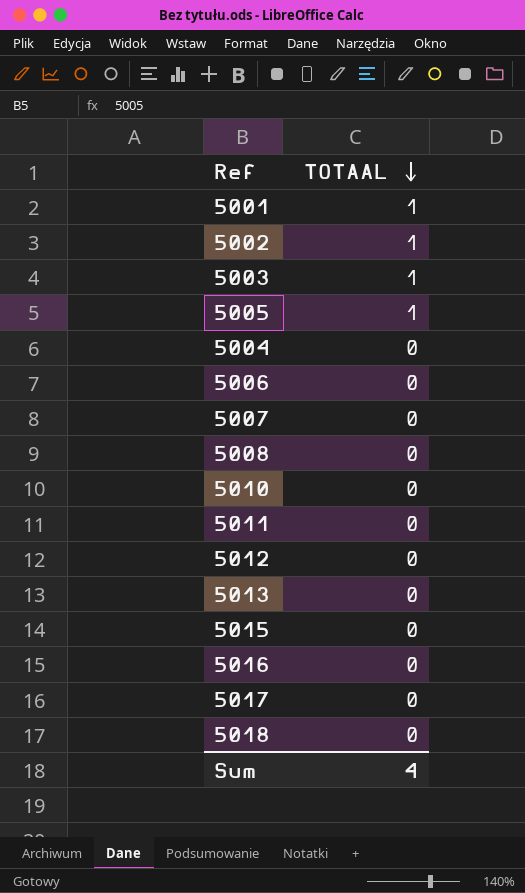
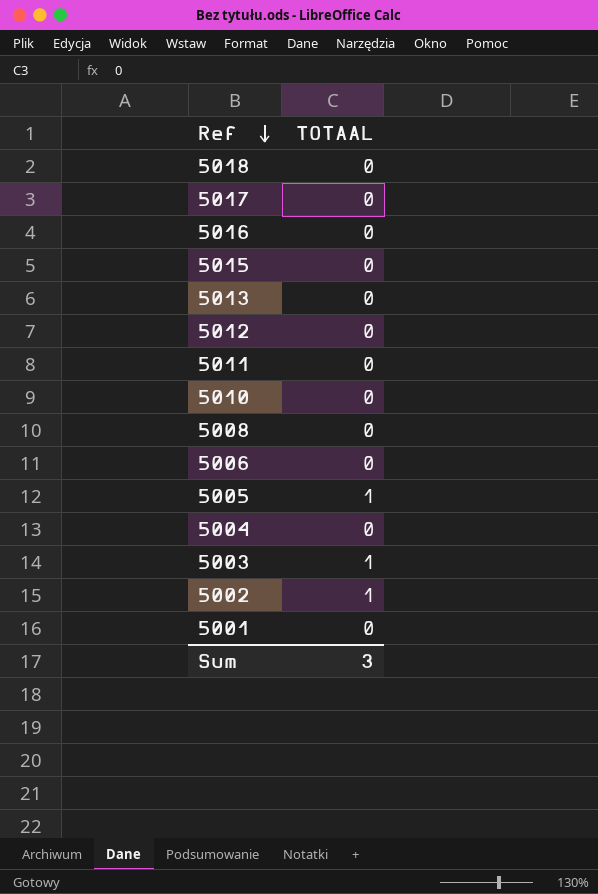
row order: TOTAAL descending -> Ref descending
row 5007: 0 -> none
5001 | TOTAAL: 1 -> 0
Sum | TOTAAL: 4 -> 3

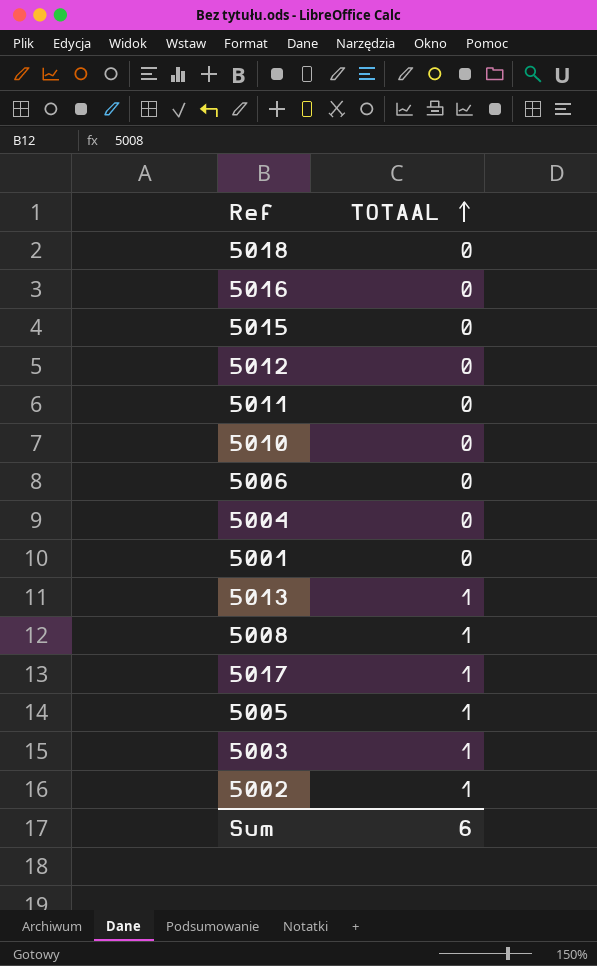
row order: Ref descending -> TOTAAL ascending
5013 | TOTAAL: 0 -> 1
5008 | TOTAAL: 0 -> 1
5017 | TOTAAL: 0 -> 1
Sum | TOTAAL: 3 -> 6

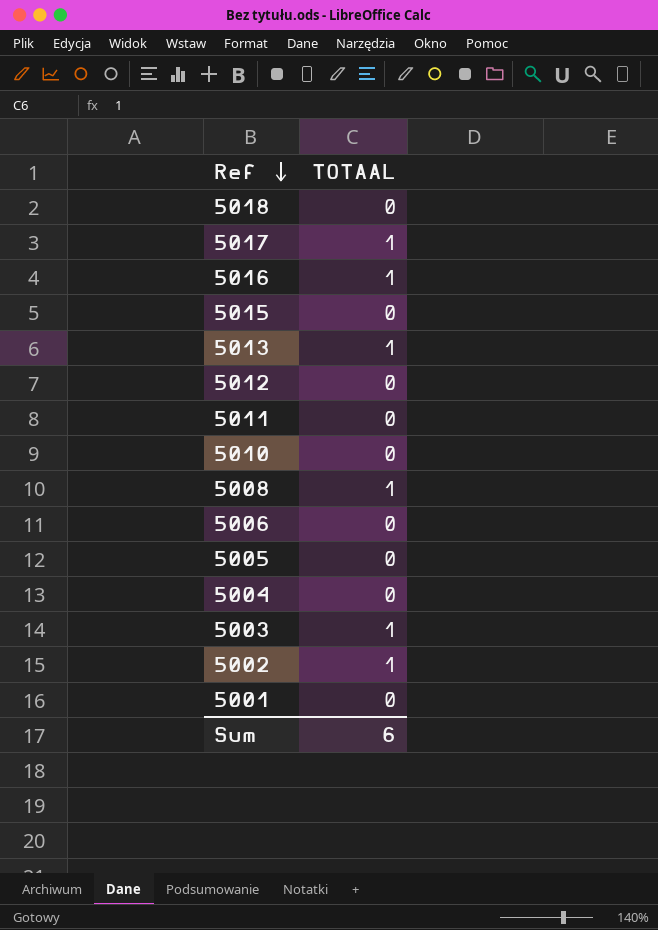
row order: TOTAAL ascending -> Ref descending
5016 | TOTAAL: 0 -> 1
5005 | TOTAAL: 1 -> 0

